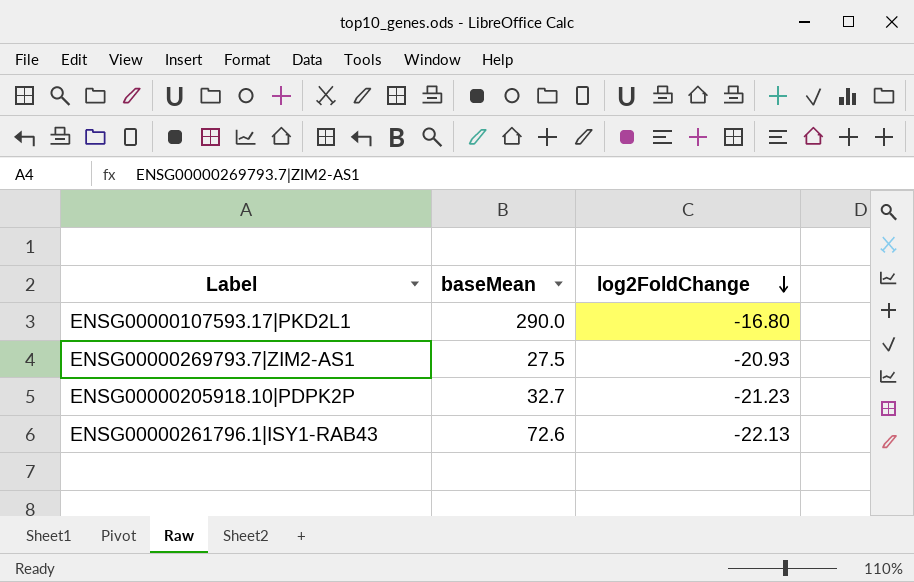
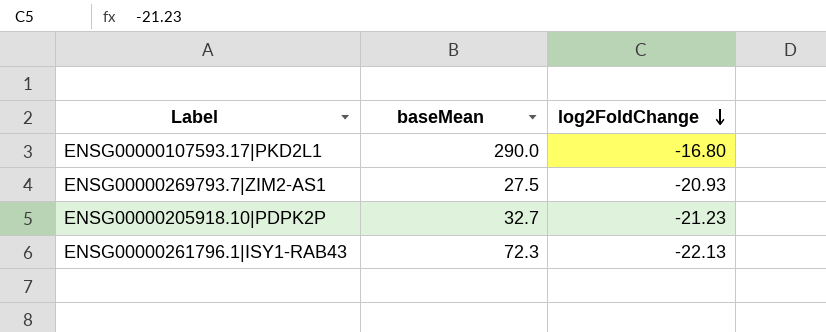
ENSG00000261796.1|ISY1-RAB43 | baseMean: 72.6 -> 72.3

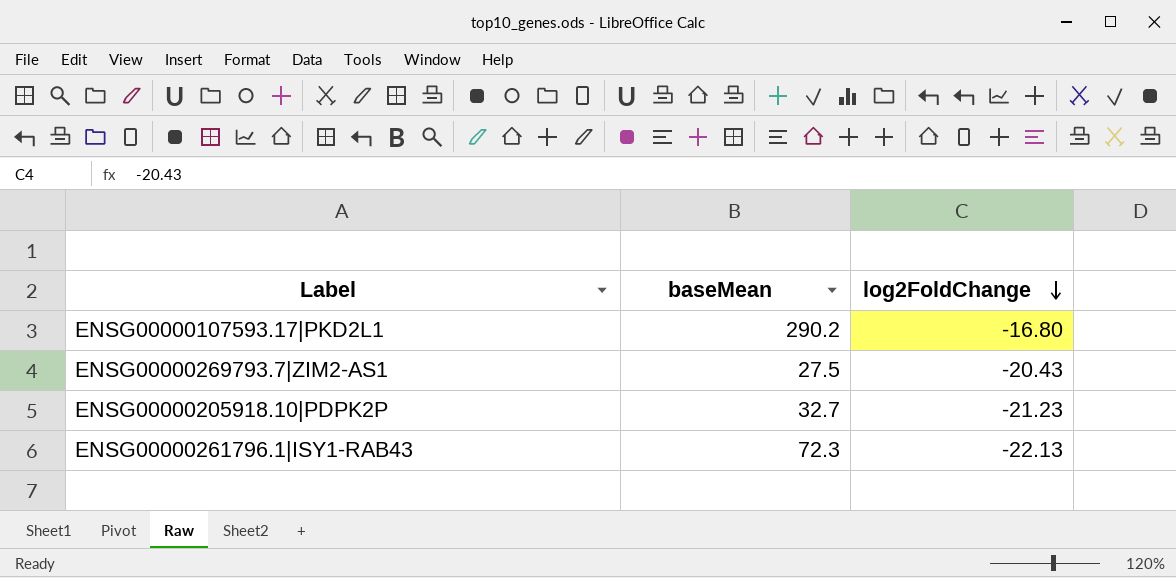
ENSG00000107593.17|PKD2L1 | baseMean: 290.0 -> 290.2
ENSG00000269793.7|ZIM2-AS1 | log2FoldChange: -20.93 -> -20.43

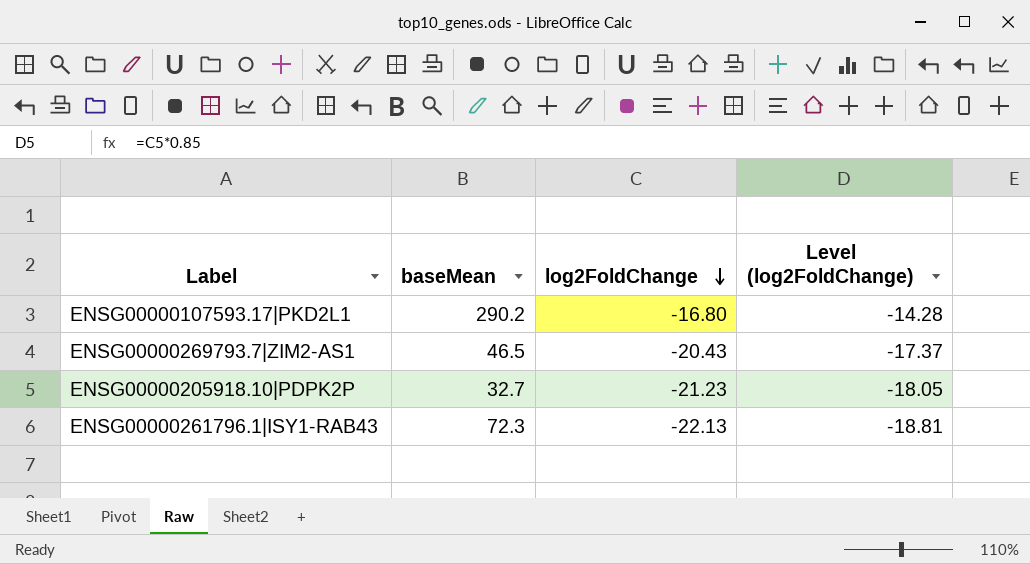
column Level (log2FoldChange) | formula: none -> [log2FoldChange] * 0.85
ENSG00000269793.7|ZIM2-AS1 | baseMean: 27.5 -> 46.5

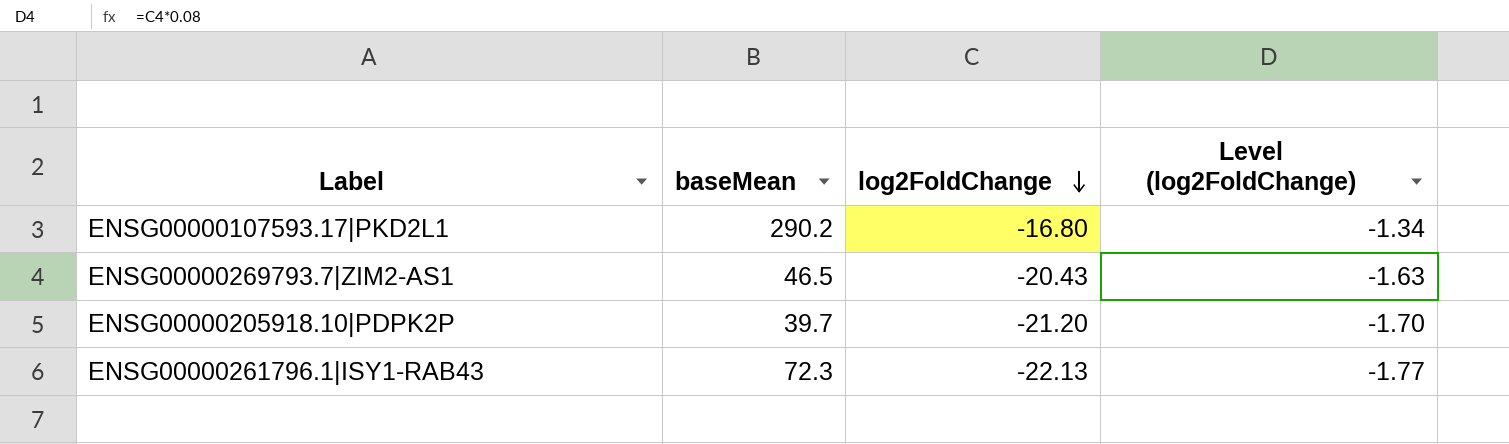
column Level (log2FoldChange) | formula: [log2FoldChange] * 0.85 -> [log2FoldChange] * 0.08
ENSG00000205918.10|PDPK2P | baseMean: 32.7 -> 39.7
ENSG00000205918.10|PDPK2P | log2FoldChange: -21.23 -> -21.20

